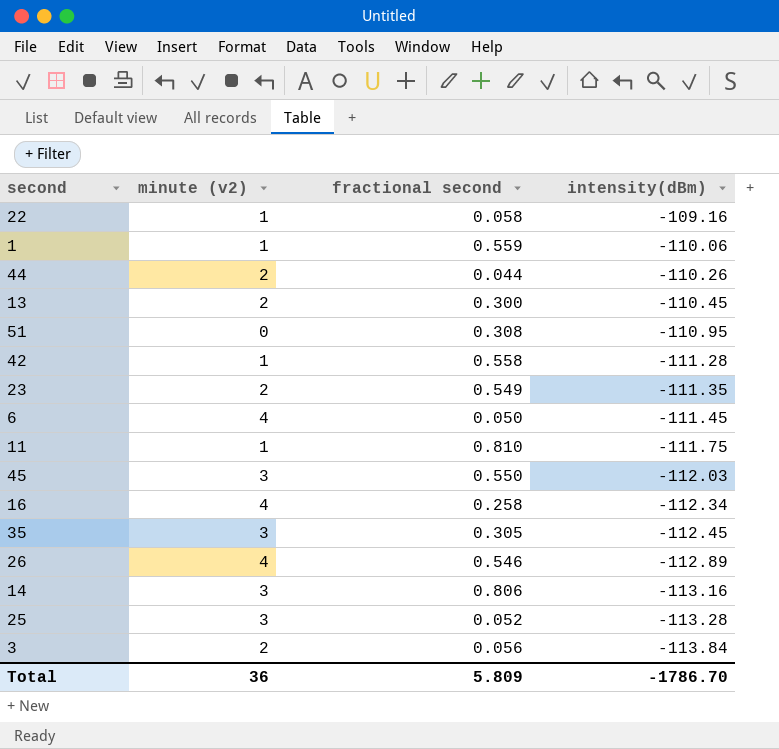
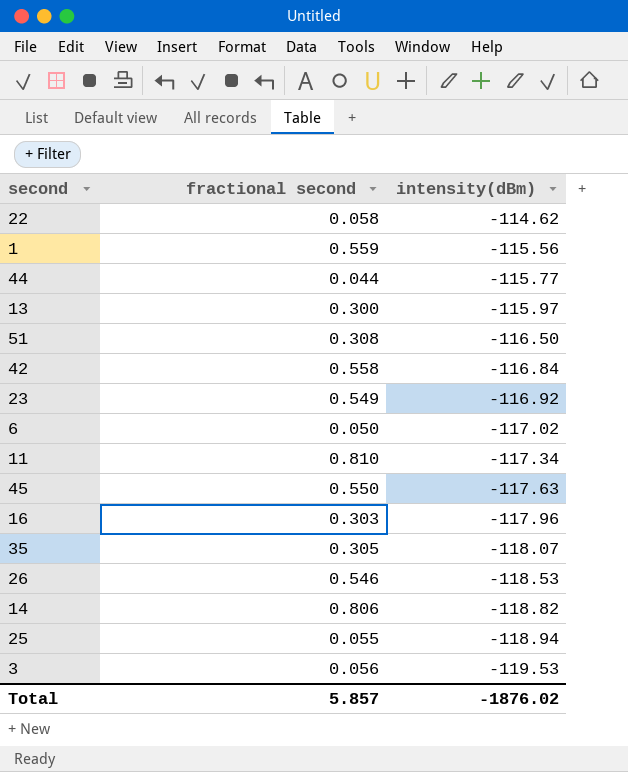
column minute (v2) | position: 2 -> none
22 | intensity(dBm): -109.16 -> -114.62
1 | intensity(dBm): -110.06 -> -115.56
44 | intensity(dBm): -110.26 -> -115.77
13 | intensity(dBm): -110.45 -> -115.97
51 | intensity(dBm): -110.95 -> -116.50
42 | intensity(dBm): -111.28 -> -116.84
23 | intensity(dBm): -111.35 -> -116.92
6 | intensity(dBm): -111.45 -> -117.02
11 | intensity(dBm): -111.75 -> -117.34
45 | intensity(dBm): -112.03 -> -117.63
16 | fractional second: 0.258 -> 0.303
16 | intensity(dBm): -112.34 -> -117.96
35 | intensity(dBm): -112.45 -> -118.07
26 | intensity(dBm): -112.89 -> -118.53
14 | intensity(dBm): -113.16 -> -118.82
25 | fractional second: 0.052 -> 0.055
25 | intensity(dBm): -113.28 -> -118.94
3 | intensity(dBm): -113.84 -> -119.53
Total | fractional second: 5.809 -> 5.857
Total | intensity(dBm): -1786.70 -> -1876.02

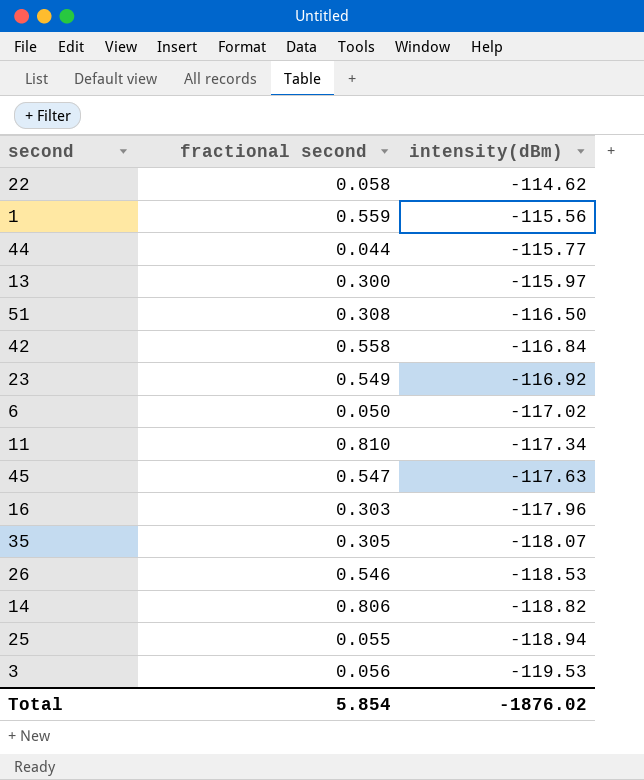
45 | fractional second: 0.550 -> 0.547
Total | fractional second: 5.857 -> 5.854

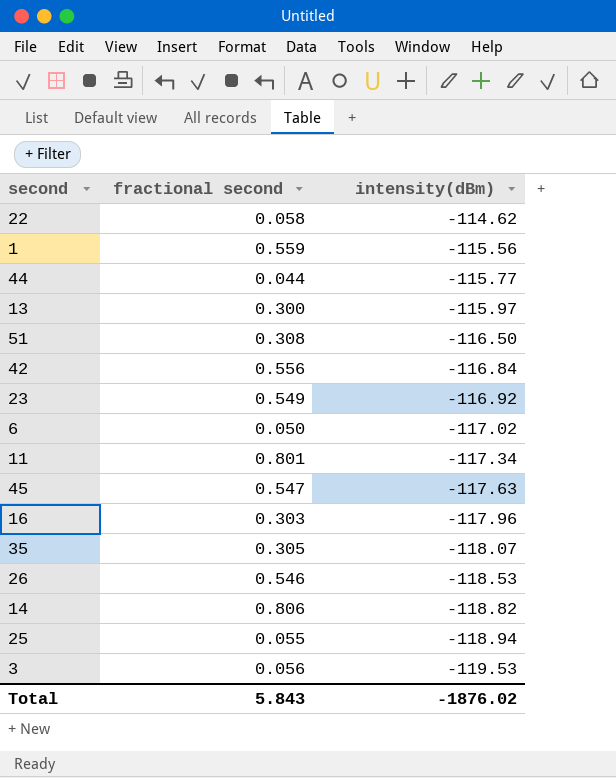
42 | fractional second: 0.558 -> 0.556
11 | fractional second: 0.810 -> 0.801
Total | fractional second: 5.854 -> 5.843

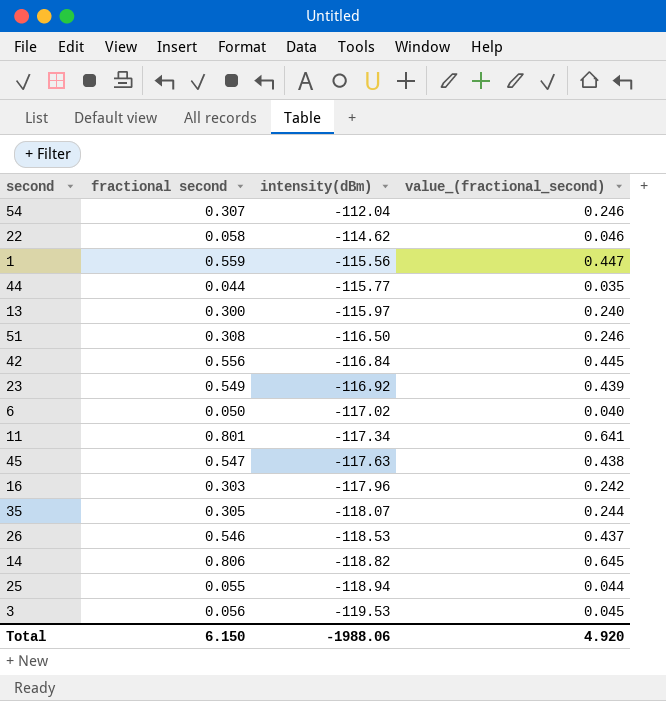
column value_(fractional_second) | formula: none -> [fractional second] * 0.8
row 54: none -> 0.307 | -112.04 | 0.246
Total | fractional second: 5.843 -> 6.150
Total | intensity(dBm): -1876.02 -> -1988.06

